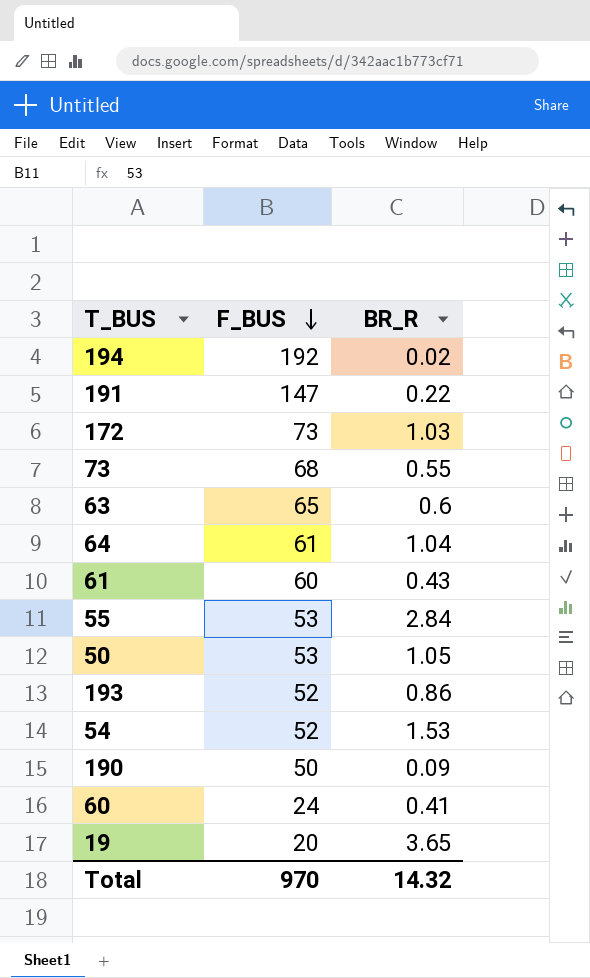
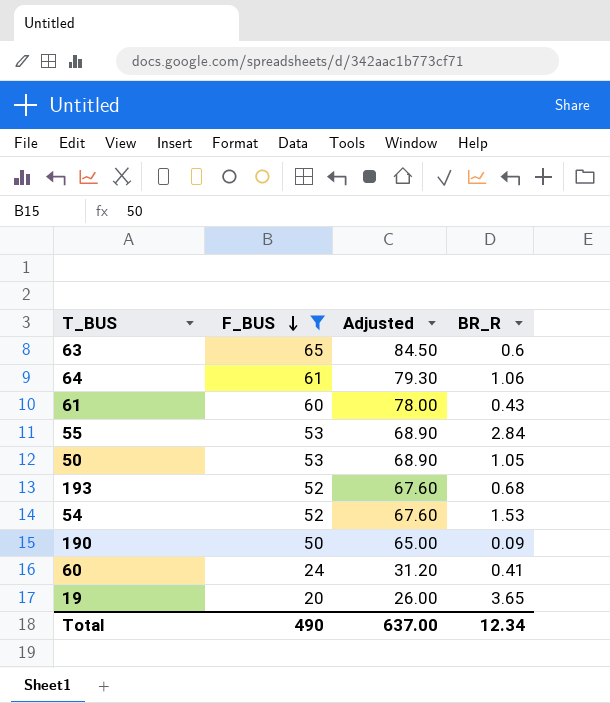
filter: none -> F_BUS <= 65
column Adjusted | formula: none -> [F_BUS] * 1.3
64 | BR_R: 1.04 -> 1.06
193 | BR_R: 0.86 -> 0.68
Total | F_BUS: 970 -> 490
Total | BR_R: 14.32 -> 12.34

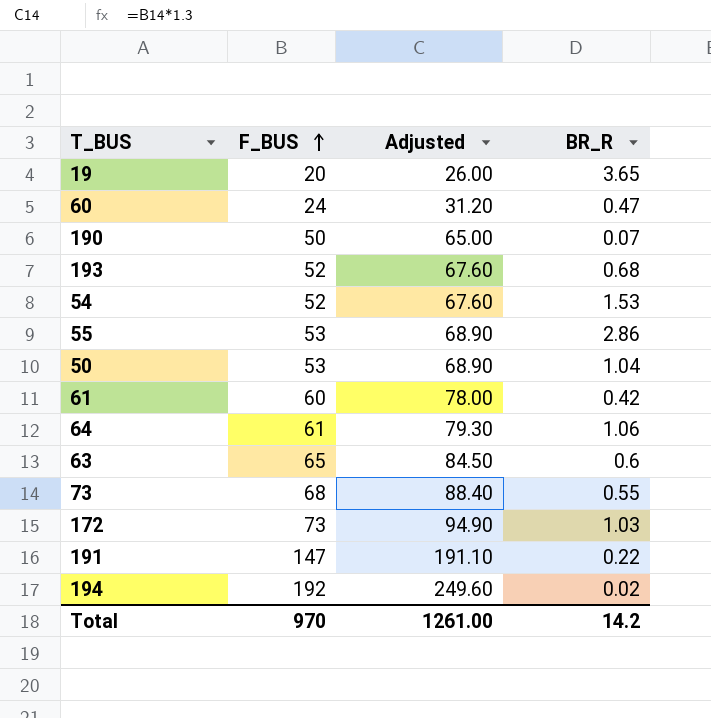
filter: F_BUS <= 65 -> none
row order: F_BUS descending -> F_BUS ascending
60 | BR_R: 0.41 -> 0.47
190 | BR_R: 0.09 -> 0.07
55 | BR_R: 2.84 -> 2.86
50 | BR_R: 1.05 -> 1.04
61 | BR_R: 0.43 -> 0.42
Total | F_BUS: 490 -> 970
Total | Adjusted: 637.00 -> 1261.00
Total | BR_R: 12.34 -> 14.2

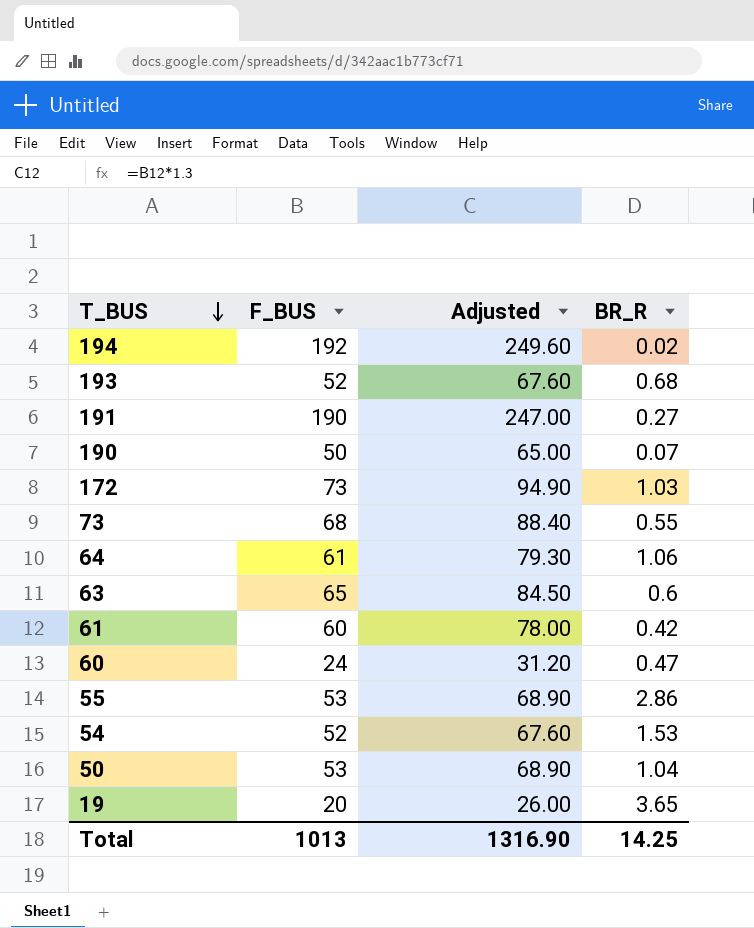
row order: F_BUS ascending -> T_BUS descending
191 | F_BUS: 147 -> 190
191 | Adjusted: 191.10 -> 247.00
191 | BR_R: 0.22 -> 0.27
Total | F_BUS: 970 -> 1013
Total | Adjusted: 1261.00 -> 1316.90
Total | BR_R: 14.2 -> 14.25

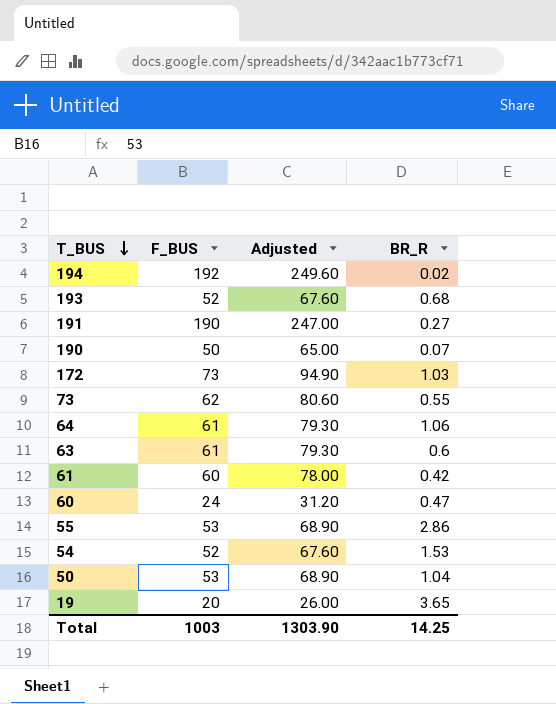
73 | F_BUS: 68 -> 62
73 | Adjusted: 88.40 -> 80.60
63 | F_BUS: 65 -> 61
63 | Adjusted: 84.50 -> 79.30
Total | F_BUS: 1013 -> 1003
Total | Adjusted: 1316.90 -> 1303.90

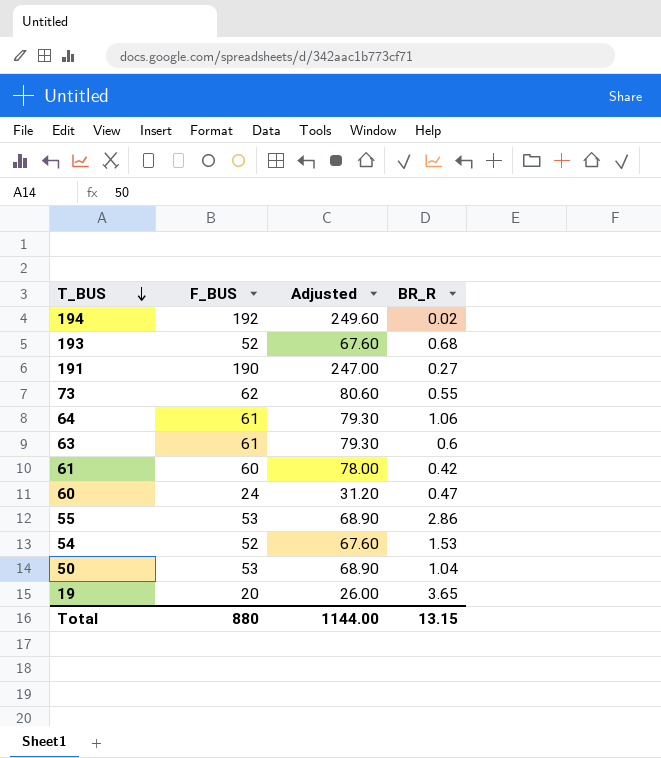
row 190: 50 | 65.00 | 0.07 -> none
row 172: 73 | 94.90 | 1.03 -> none
Total | F_BUS: 1003 -> 880
Total | Adjusted: 1303.90 -> 1144.00
Total | BR_R: 14.25 -> 13.15

